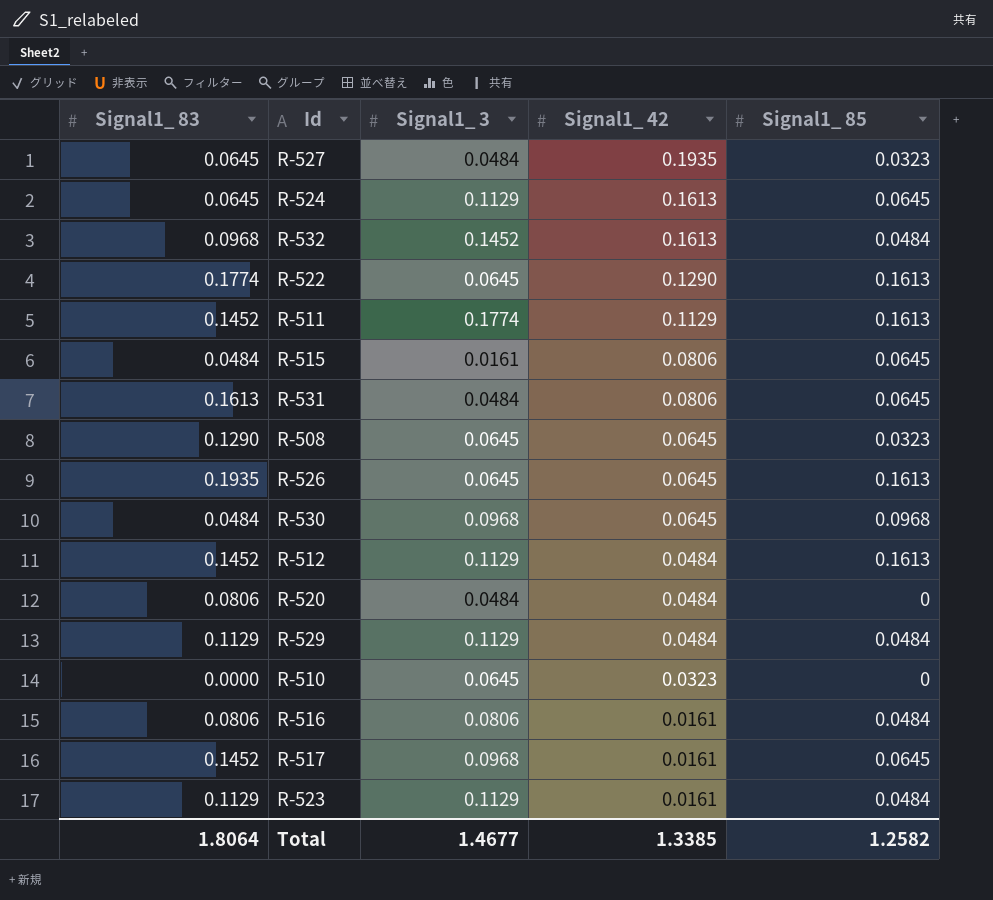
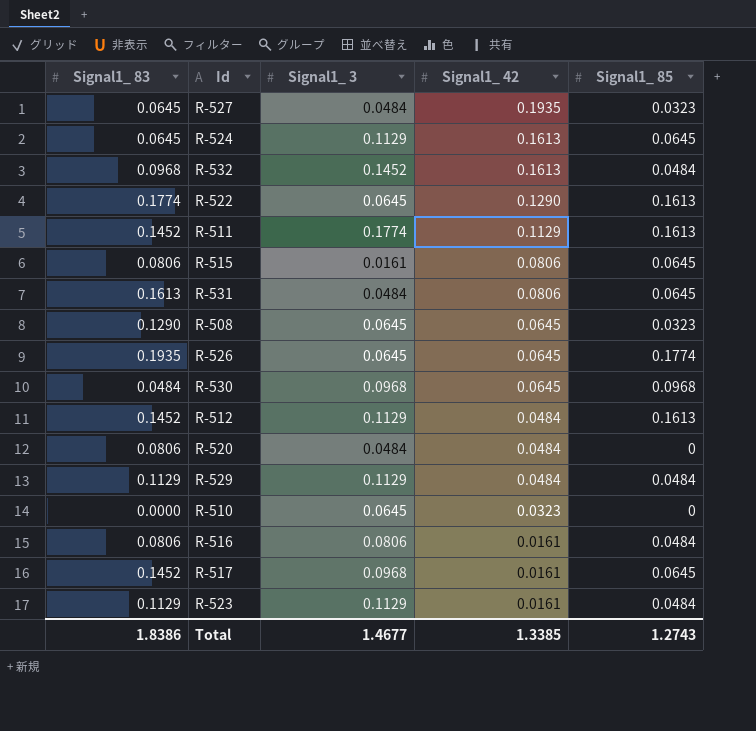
R-515 | Signal1_ 83: 0.0484 -> 0.0806
R-526 | Signal1_ 85: 0.1613 -> 0.1774
Total | Signal1_ 83: 1.8064 -> 1.8386
Total | Signal1_ 85: 1.2582 -> 1.2743

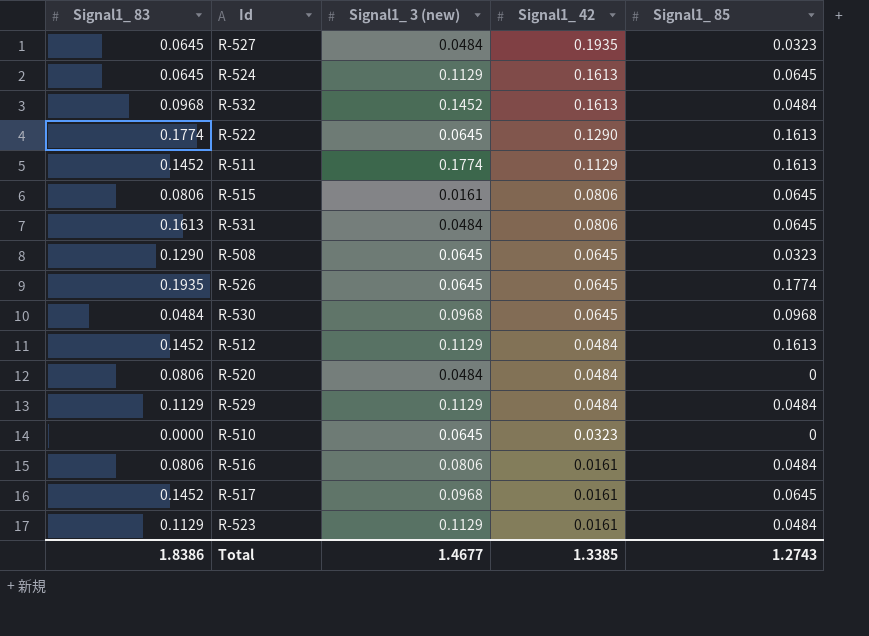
column name: Signal1_ 3 -> Signal1_ 3 (new)

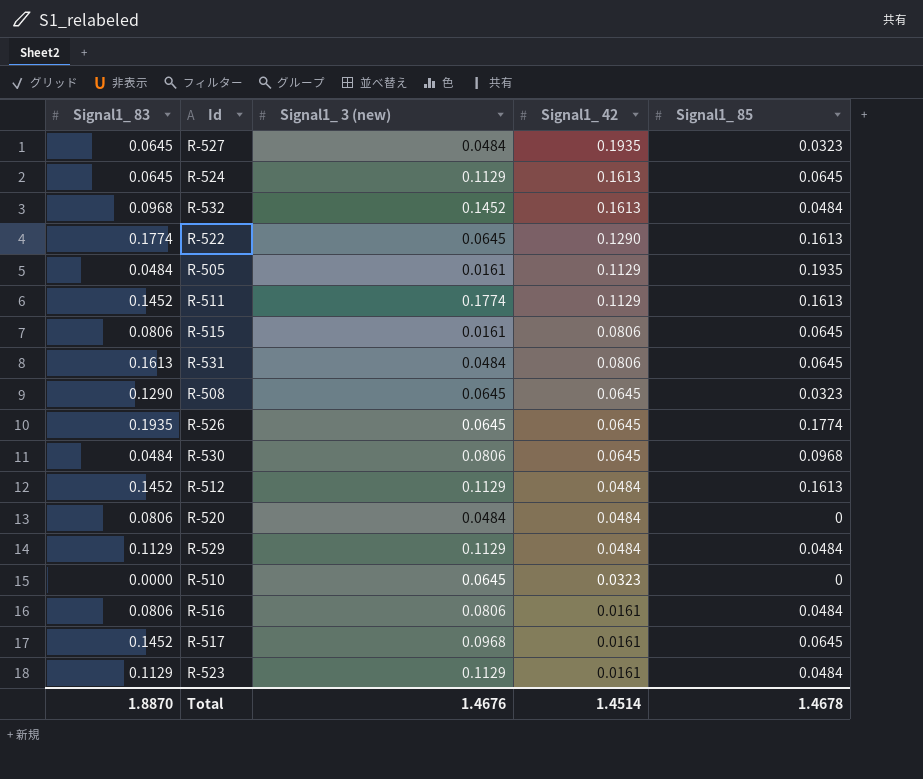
row R-505: none -> 0.0484 | 0.0161 | 0.1129 | 0.1935
R-530 | Signal1_ 3 (new): 0.0968 -> 0.0806
Total | Signal1_ 83: 1.8386 -> 1.8870
Total | Signal1_ 3 (new): 1.4677 -> 1.4676
Total | Signal1_ 42: 1.3385 -> 1.4514
Total | Signal1_ 85: 1.2743 -> 1.4678

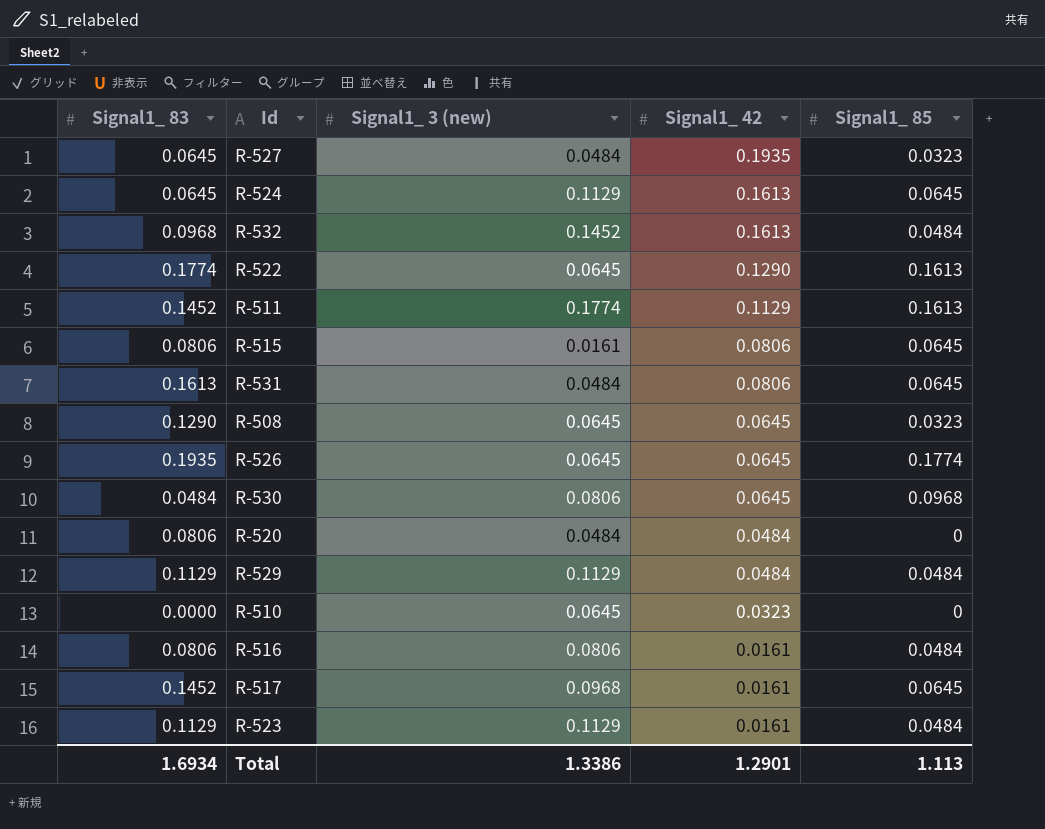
row R-505: 0.0484 | 0.0161 | 0.1129 | 0.1935 -> none
row R-512: 0.1452 | 0.1129 | 0.0484 | 0.1613 -> none
Total | Signal1_ 83: 1.8870 -> 1.6934
Total | Signal1_ 3 (new): 1.4676 -> 1.3386
Total | Signal1_ 42: 1.4514 -> 1.2901
Total | Signal1_ 85: 1.4678 -> 1.113

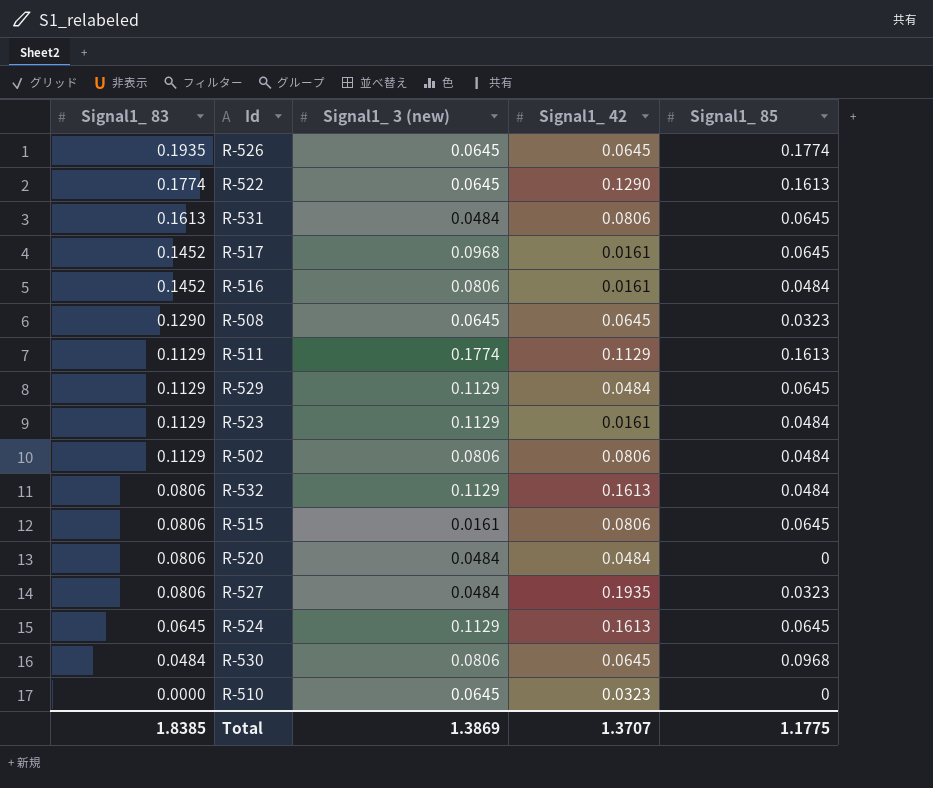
row order: Signal1_ 42 descending -> Signal1_ 83 descending
R-516 | Signal1_ 83: 0.0806 -> 0.1452
R-511 | Signal1_ 83: 0.1452 -> 0.1129
R-529 | Signal1_ 85: 0.0484 -> 0.0645
row R-502: none -> 0.1129 | 0.0806 | 0.0806 | 0.0484
R-532 | Signal1_ 83: 0.0968 -> 0.0806
R-532 | Signal1_ 3 (new): 0.1452 -> 0.1129
R-527 | Signal1_ 83: 0.0645 -> 0.0806
Total | Signal1_ 83: 1.6934 -> 1.8385
Total | Signal1_ 3 (new): 1.3386 -> 1.3869
Total | Signal1_ 42: 1.2901 -> 1.3707
Total | Signal1_ 85: 1.113 -> 1.1775

